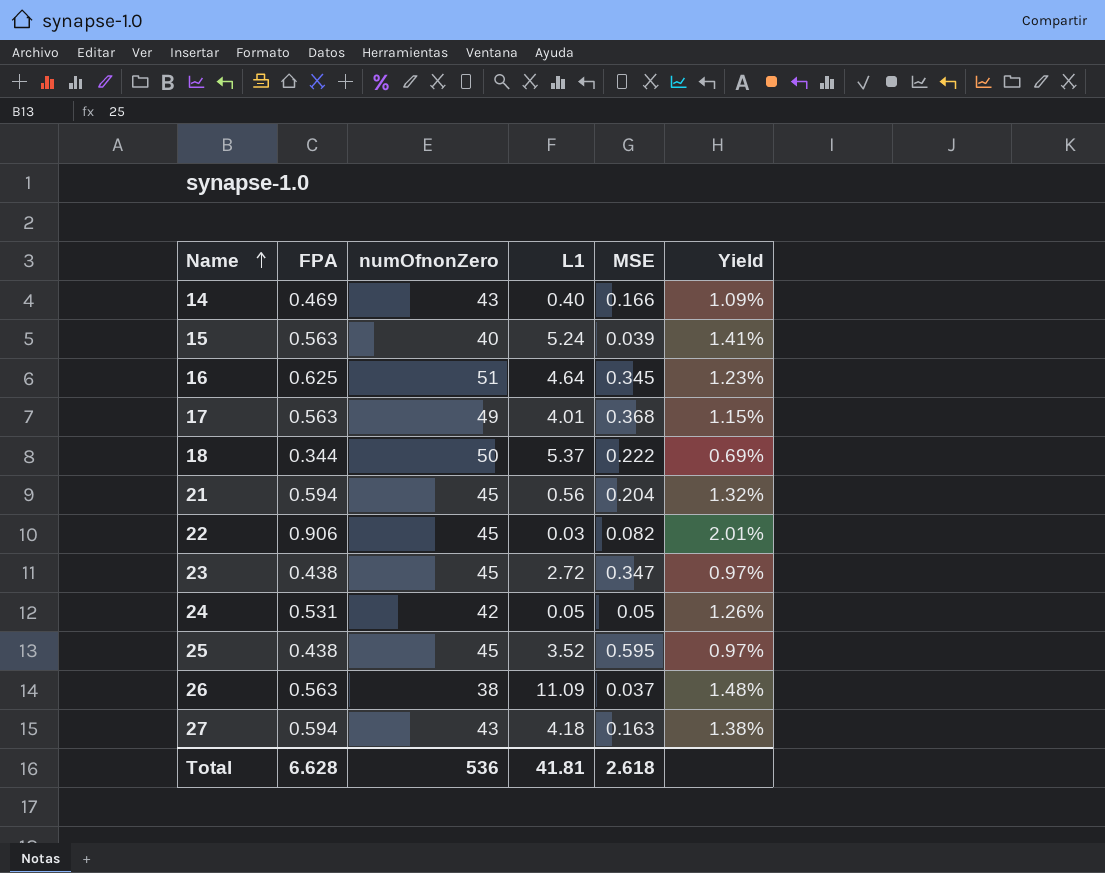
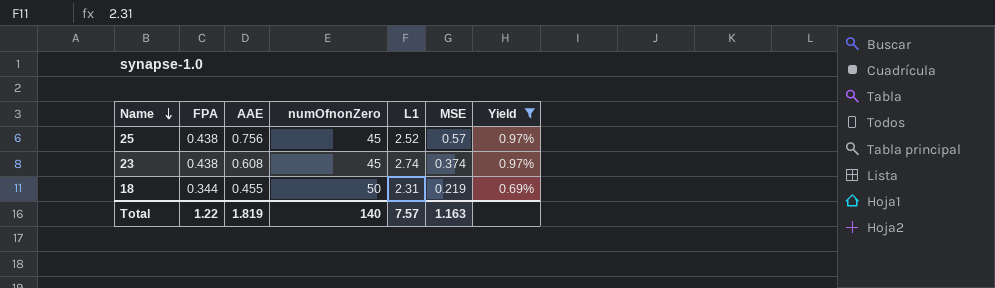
filter: none -> Yield <= 0.97%
row order: Name ascending -> Name descending
column AAE | position: none -> 3
25 | L1: 3.52 -> 2.52
25 | MSE: 0.595 -> 0.57
23 | L1: 2.72 -> 2.74
23 | MSE: 0.347 -> 0.374
18 | L1: 5.37 -> 2.31
18 | MSE: 0.222 -> 0.219
Total | FPA: 6.628 -> 1.22
Total | numOfnonZero: 536 -> 140
Total | L1: 41.81 -> 7.57
Total | MSE: 2.618 -> 1.163

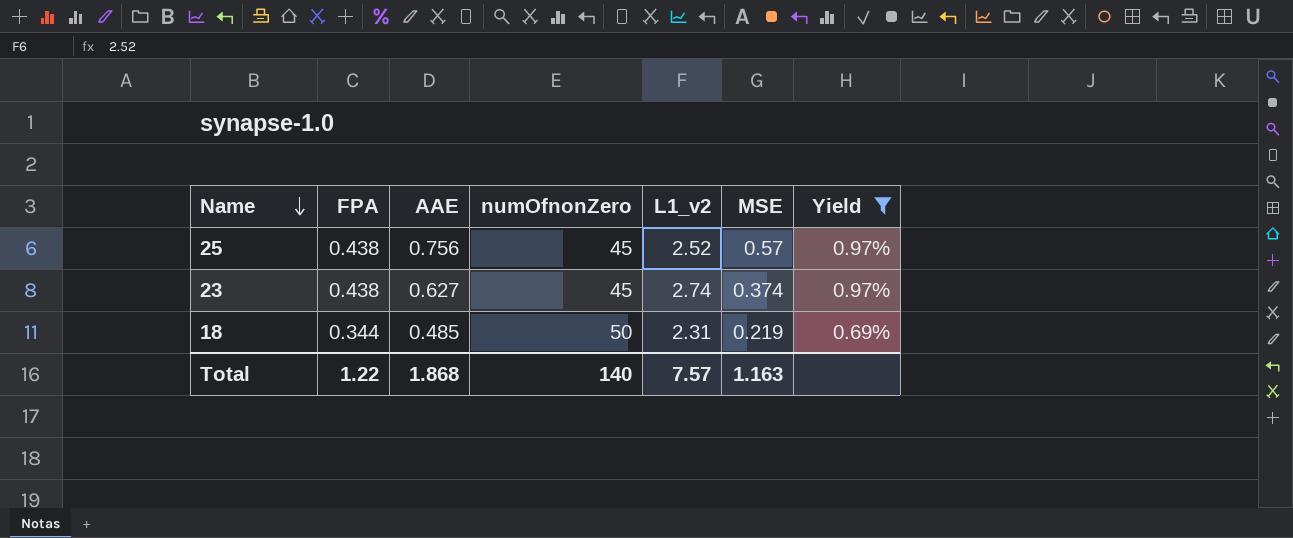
column name: L1 -> L1_v2
23 | AAE: 0.608 -> 0.627
18 | AAE: 0.455 -> 0.485
Total | AAE: 1.819 -> 1.868

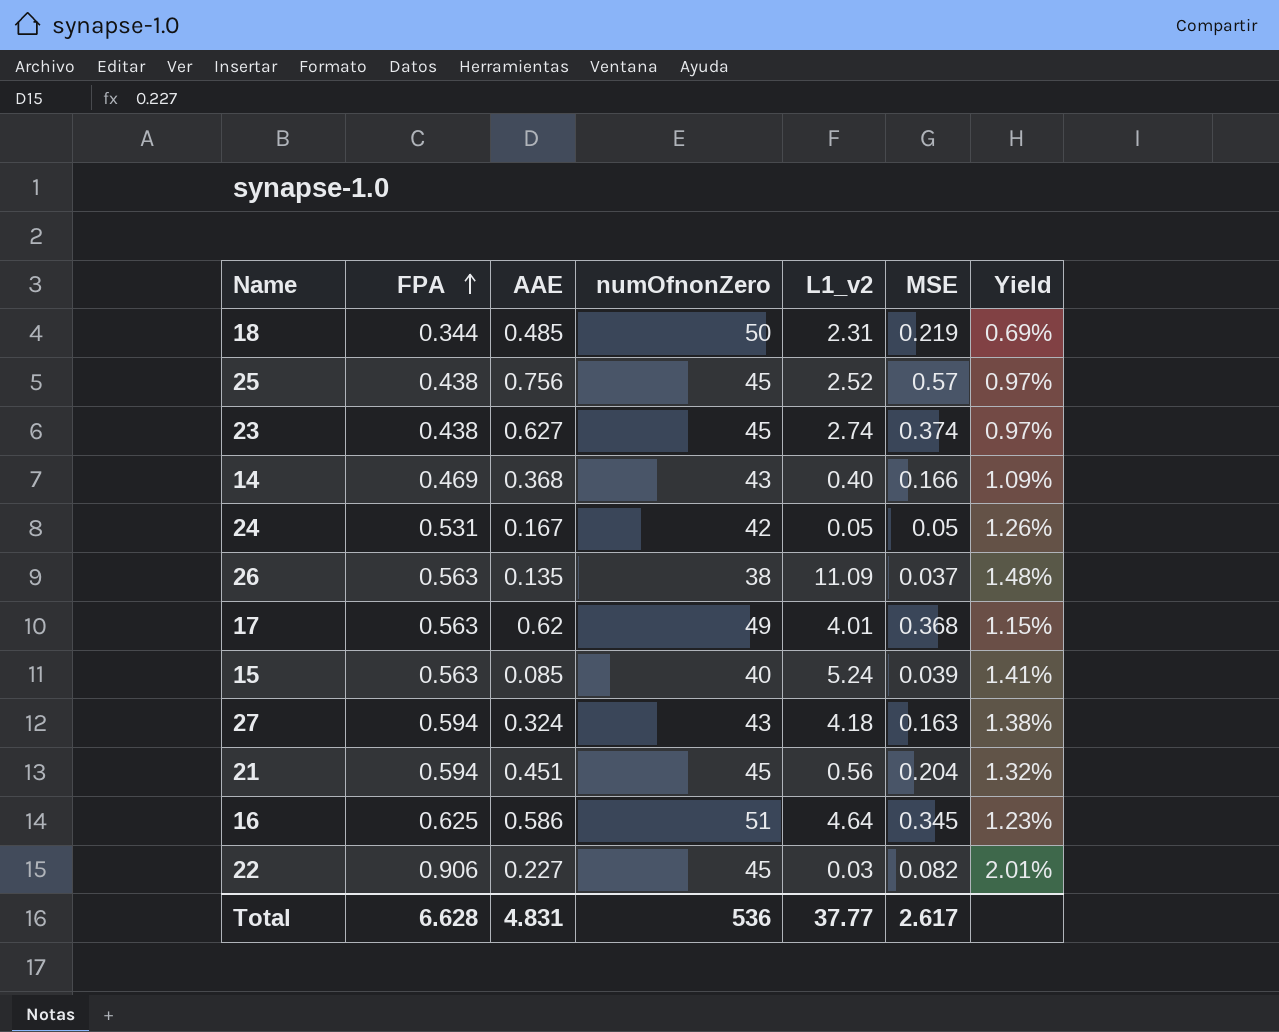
filter: Yield <= 0.97% -> none
row order: Name descending -> FPA ascending
Total | FPA: 1.22 -> 6.628
Total | AAE: 1.868 -> 4.831
Total | numOfnonZero: 140 -> 536
Total | L1_v2: 7.57 -> 37.77
Total | MSE: 1.163 -> 2.617

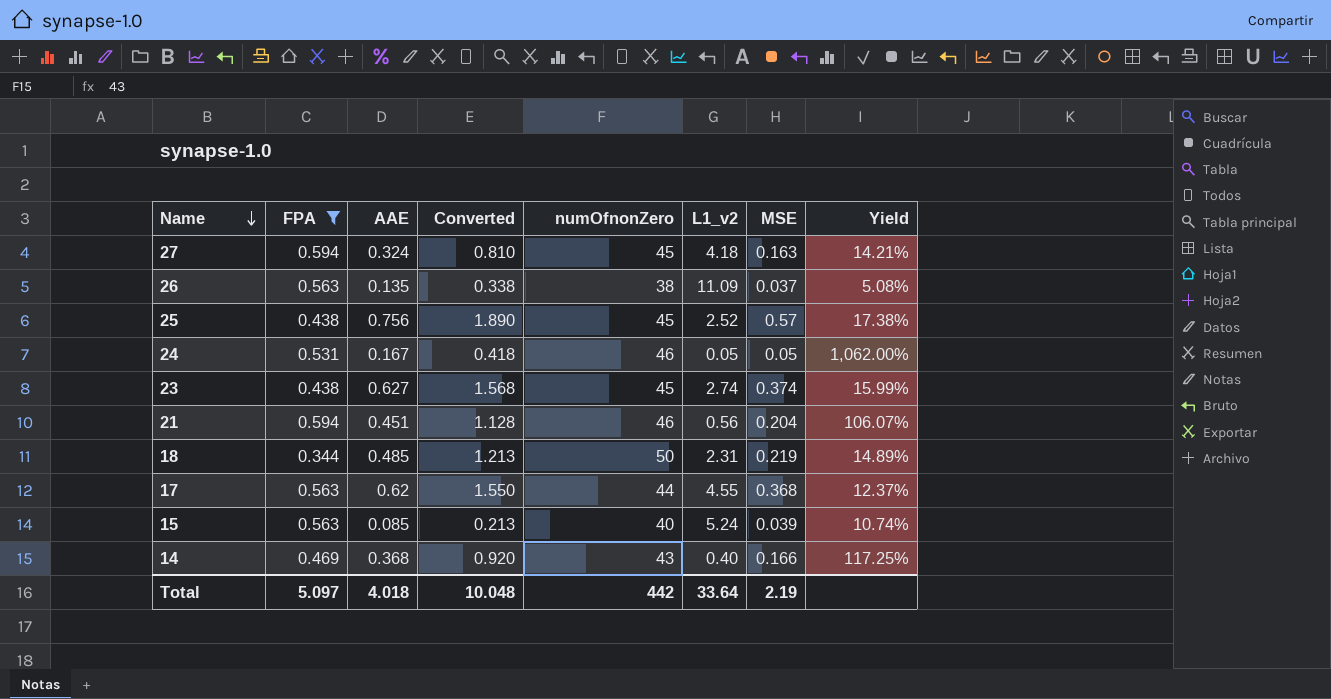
filter: none -> FPA <= 0.594
row order: FPA ascending -> Name descending
column Converted | formula: none -> [AAE] * 2.5
column Yield | formula: [FPA] / [numOfnonZero] -> [FPA] / [L1_v2]
27 | numOfnonZero: 43 -> 45
24 | numOfnonZero: 42 -> 46
21 | numOfnonZero: 45 -> 46
17 | numOfnonZero: 49 -> 44
17 | L1_v2: 4.01 -> 4.55
Total | FPA: 6.628 -> 5.097
Total | AAE: 4.831 -> 4.018
Total | numOfnonZero: 536 -> 442
Total | L1_v2: 37.77 -> 33.64
Total | MSE: 2.617 -> 2.19

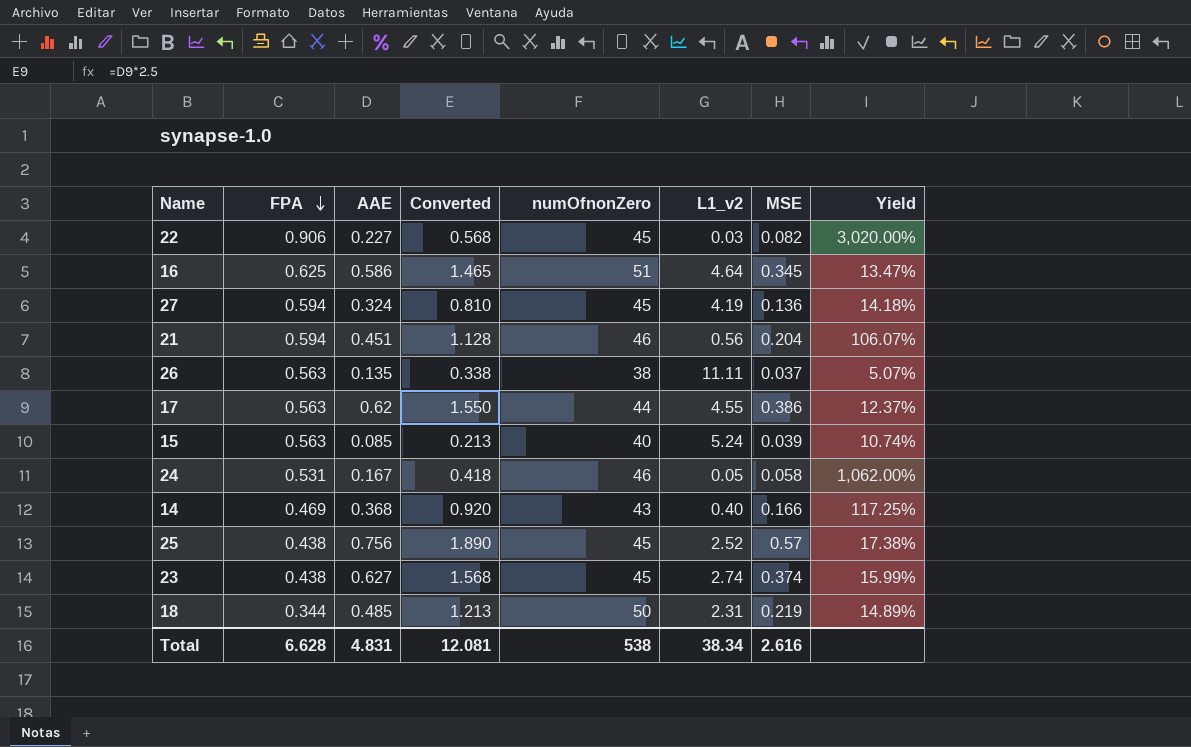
filter: FPA <= 0.594 -> none
row order: Name descending -> FPA descending
27 | L1_v2: 4.18 -> 4.19
27 | MSE: 0.163 -> 0.136
27 | Yield: 14.21% -> 14.18%
26 | L1_v2: 11.09 -> 11.11
26 | Yield: 5.08% -> 5.07%
17 | MSE: 0.368 -> 0.386
24 | MSE: 0.05 -> 0.058
Total | FPA: 5.097 -> 6.628
Total | AAE: 4.018 -> 4.831
Total | Converted: 10.048 -> 12.081
Total | numOfnonZero: 442 -> 538
Total | L1_v2: 33.64 -> 38.34
Total | MSE: 2.19 -> 2.616

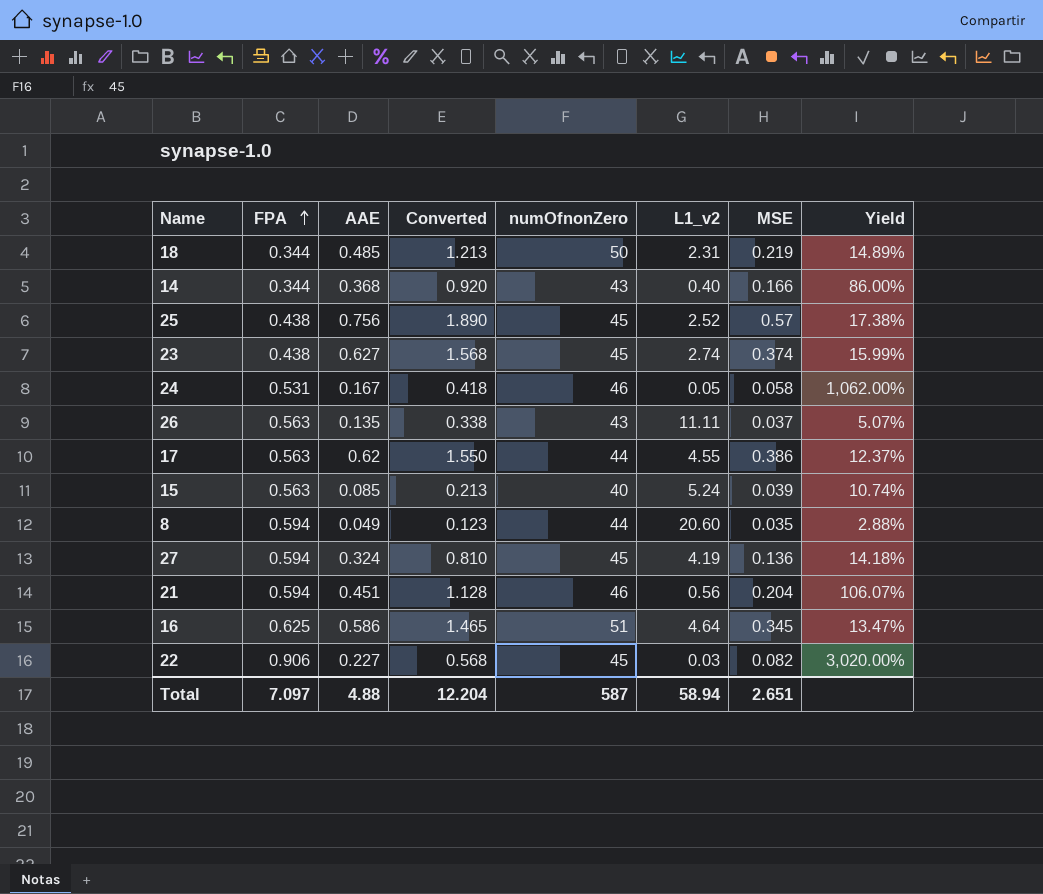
row order: FPA descending -> FPA ascending
14 | FPA: 0.469 -> 0.344
14 | Yield: 117.25% -> 86.00%
26 | numOfnonZero: 38 -> 43
row 8: none -> 0.594 | 0.049 | 0.123 | 44 | 20.60 | 0.035 | 2.88%
Total | FPA: 6.628 -> 7.097
Total | AAE: 4.831 -> 4.88
Total | Converted: 12.081 -> 12.204
Total | numOfnonZero: 538 -> 587
Total | L1_v2: 38.34 -> 58.94
Total | MSE: 2.616 -> 2.651

